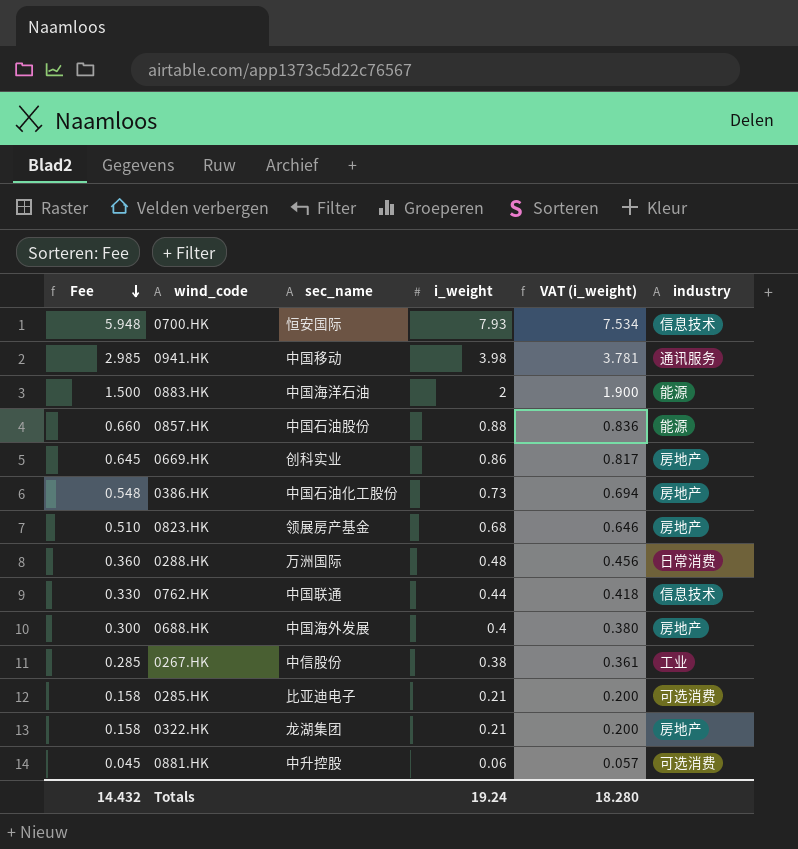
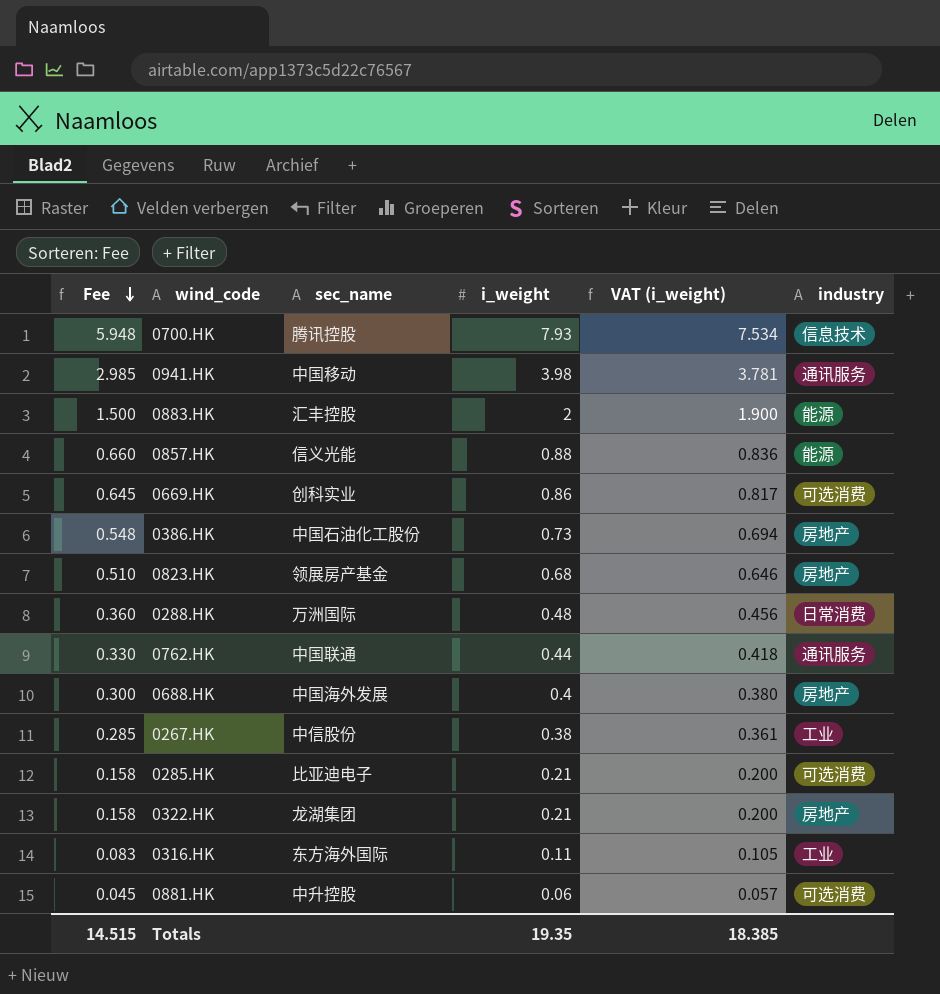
0700.HK | sec_name: 恒安国际 -> 腾讯控股
0883.HK | sec_name: 中国海洋石油 -> 汇丰控股
0857.HK | sec_name: 中国石油股份 -> 信义光能
0669.HK | industry: 房地产 -> 可选消费
0762.HK | industry: 信息技术 -> 通讯服务
row 0316.HK: none -> 0.083 | 东方海外国际 | 0.11 | 0.105 | 工业
Totals | Fee: 14.432 -> 14.515
Totals | i_weight: 19.24 -> 19.35
Totals | VAT (i_weight): 18.280 -> 18.385

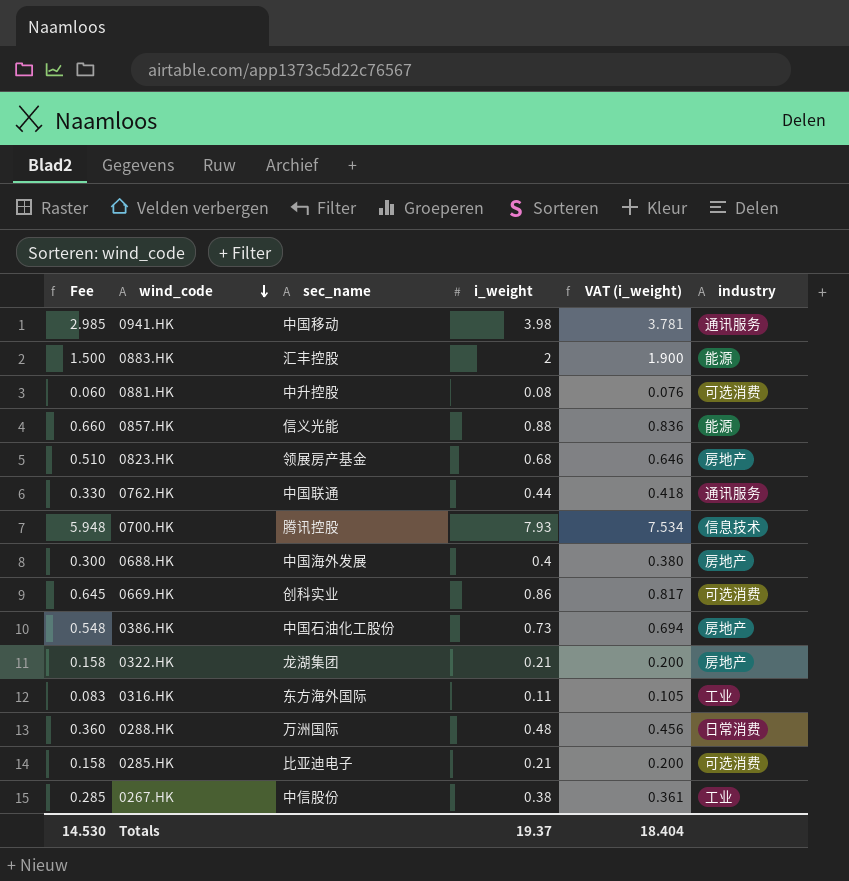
row order: Fee descending -> wind_code descending
0881.HK | Fee: 0.045 -> 0.060
0881.HK | i_weight: 0.06 -> 0.08
0881.HK | VAT (i_weight): 0.057 -> 0.076
Totals | Fee: 14.515 -> 14.530
Totals | i_weight: 19.35 -> 19.37
Totals | VAT (i_weight): 18.385 -> 18.404

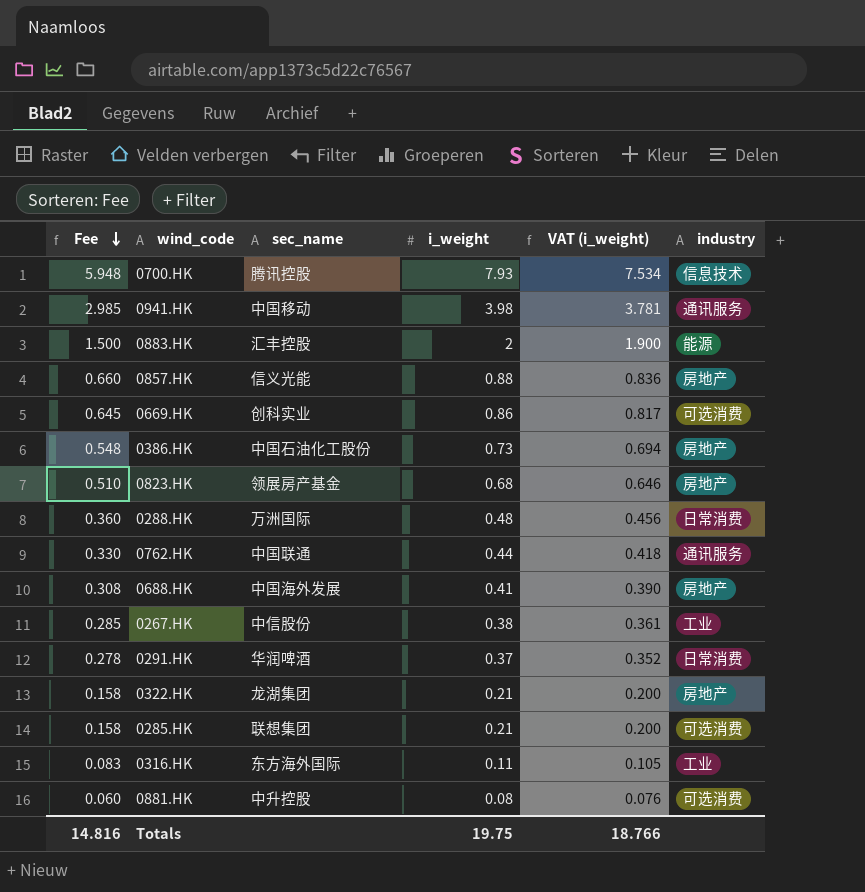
row order: wind_code descending -> Fee descending
0857.HK | industry: 能源 -> 房地产
0688.HK | Fee: 0.300 -> 0.308
0688.HK | i_weight: 0.4 -> 0.41
0688.HK | VAT (i_weight): 0.380 -> 0.390
row 0291.HK: none -> 0.278 | 华润啤酒 | 0.37 | 0.352 | 日常消费
0285.HK | sec_name: 比亚迪电子 -> 联想集团
Totals | Fee: 14.530 -> 14.816
Totals | i_weight: 19.37 -> 19.75
Totals | VAT (i_weight): 18.404 -> 18.766

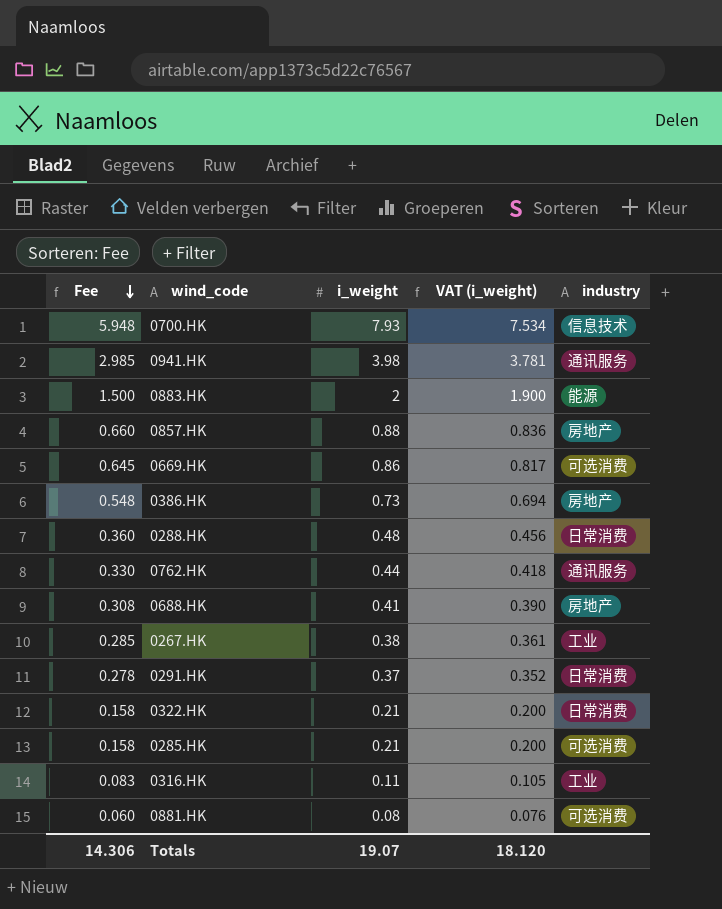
column sec_name | position: 3 -> none
row 0823.HK: 0.510 | 领展房产基金 | 0.68 | 0.646 | 房地产 -> none
0322.HK | industry: 房地产 -> 日常消费
Totals | Fee: 14.816 -> 14.306
Totals | i_weight: 19.75 -> 19.07
Totals | VAT (i_weight): 18.766 -> 18.120

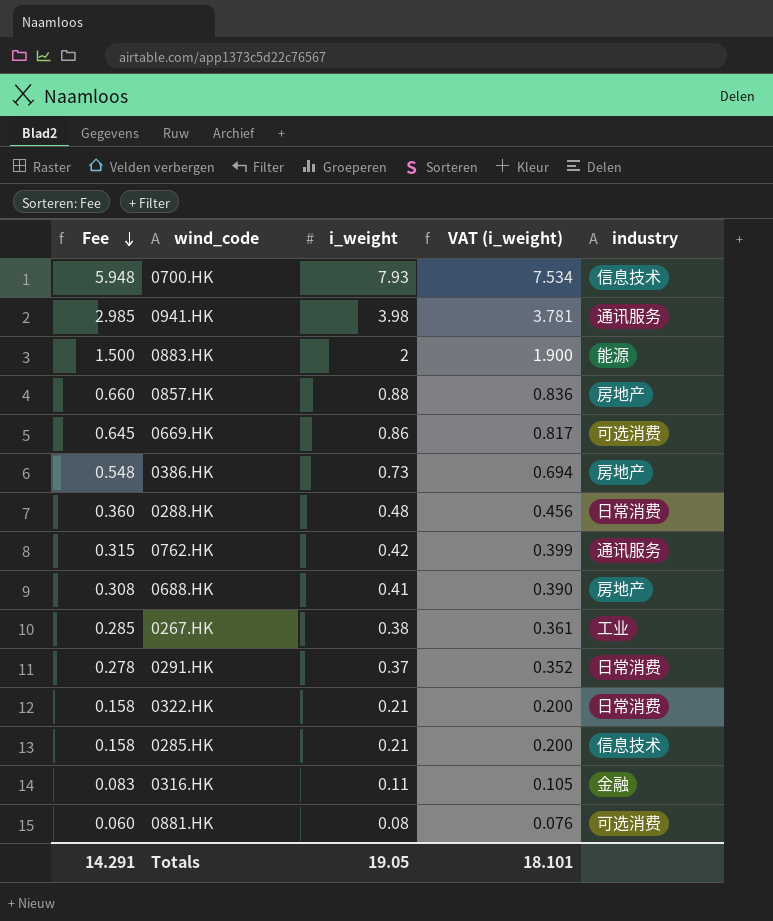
0762.HK | Fee: 0.330 -> 0.315
0762.HK | i_weight: 0.44 -> 0.42
0762.HK | VAT (i_weight): 0.418 -> 0.399
0285.HK | industry: 可选消费 -> 信息技术
0316.HK | industry: 工业 -> 金融
Totals | Fee: 14.306 -> 14.291
Totals | i_weight: 19.07 -> 19.05
Totals | VAT (i_weight): 18.120 -> 18.101

